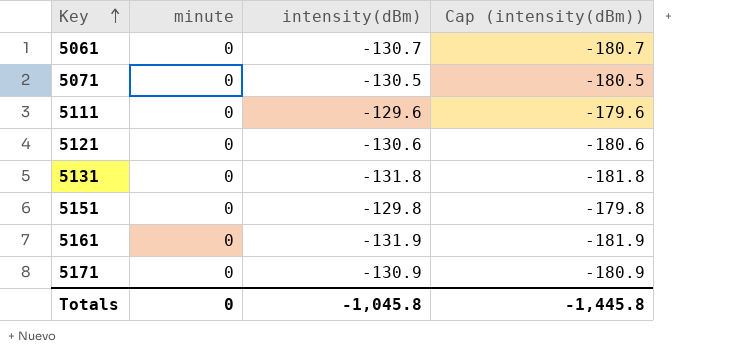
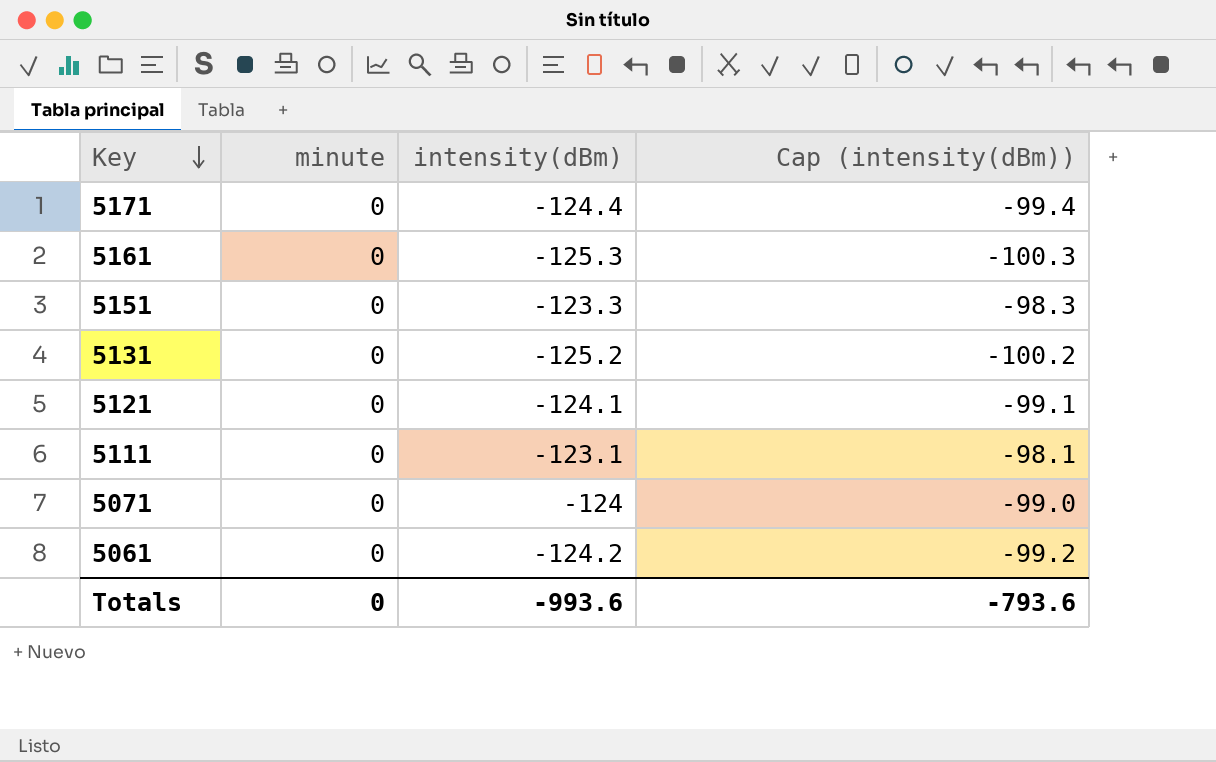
row order: Key ascending -> Key descending
column Cap (intensity(dBm)) | formula: [intensity(dBm)] - 50 -> [intensity(dBm)] + 25
5171 | intensity(dBm): -130.9 -> -124.4
5161 | intensity(dBm): -131.9 -> -125.3
5151 | intensity(dBm): -129.8 -> -123.3
5131 | intensity(dBm): -131.8 -> -125.2
5121 | intensity(dBm): -130.6 -> -124.1
5111 | intensity(dBm): -129.6 -> -123.1
5071 | intensity(dBm): -130.5 -> -124
5061 | intensity(dBm): -130.7 -> -124.2
Totals | intensity(dBm): -1,045.8 -> -993.6
Totals | Cap (intensity(dBm)): -1,445.8 -> -793.6

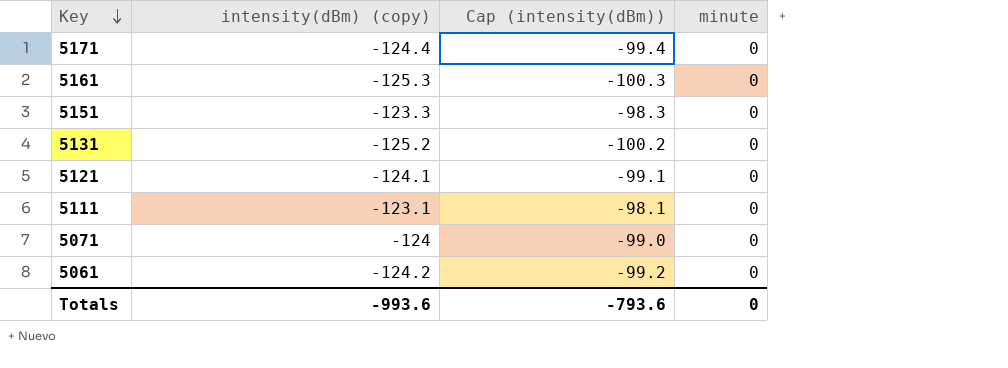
column name: intensity(dBm) -> intensity(dBm) (copy)
column minute | position: 2 -> 4

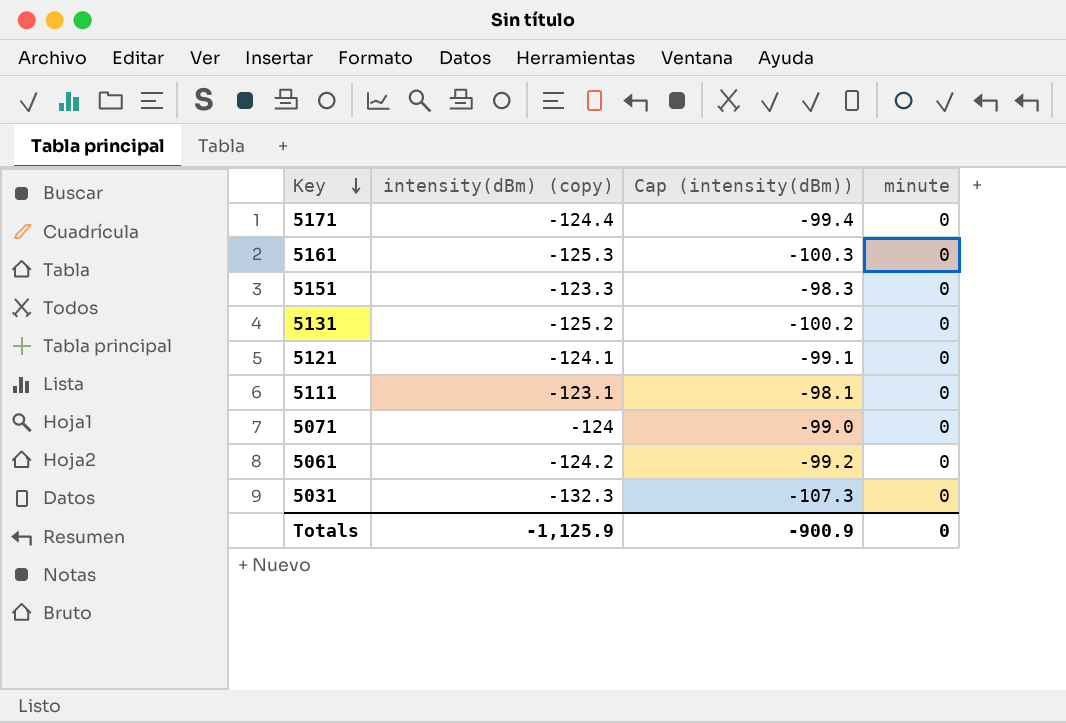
row 5031: none -> -132.3 | -107.3 | 0
Totals | intensity(dBm) (copy): -993.6 -> -1,125.9
Totals | Cap (intensity(dBm)): -793.6 -> -900.9

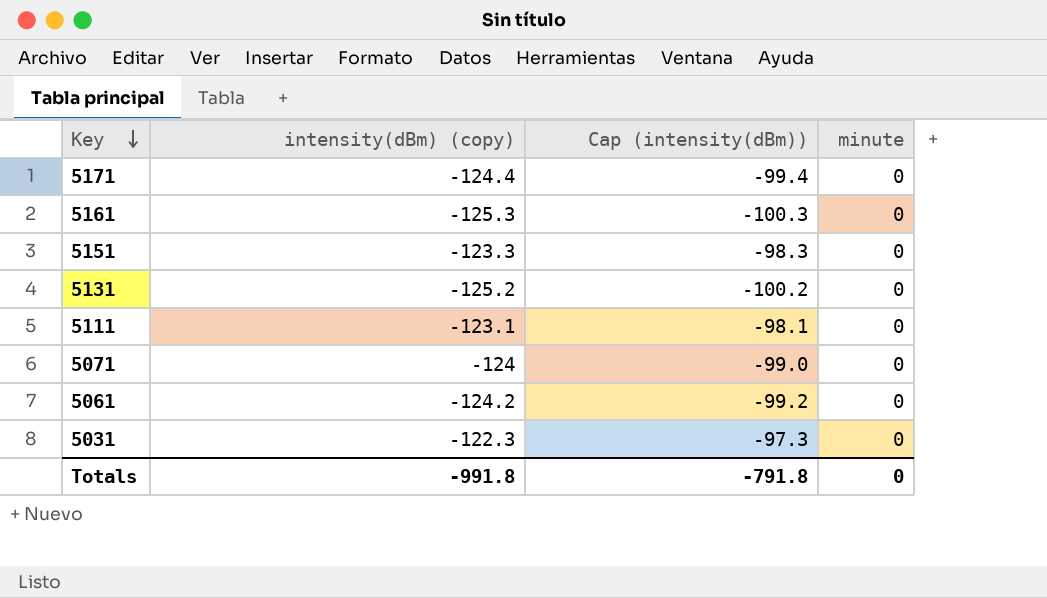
row 5121: -124.1 | -99.1 | 0 -> none
5031 | intensity(dBm) (copy): -132.3 -> -122.3
5031 | Cap (intensity(dBm)): -107.3 -> -97.3
Totals | intensity(dBm) (copy): -1,125.9 -> -991.8
Totals | Cap (intensity(dBm)): -900.9 -> -791.8

